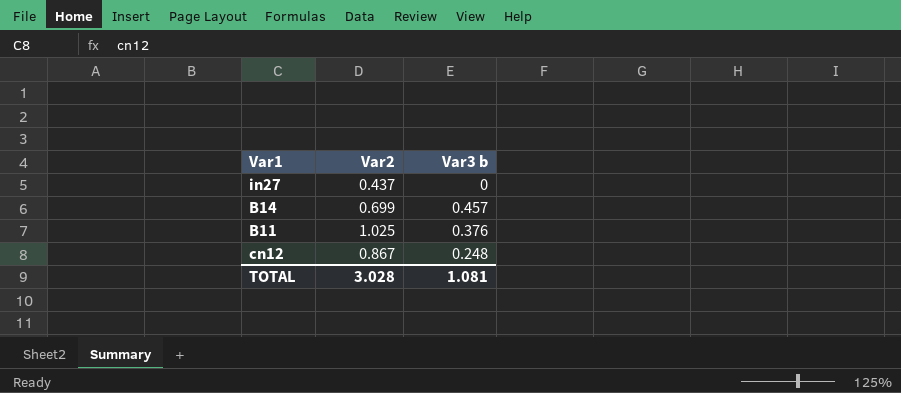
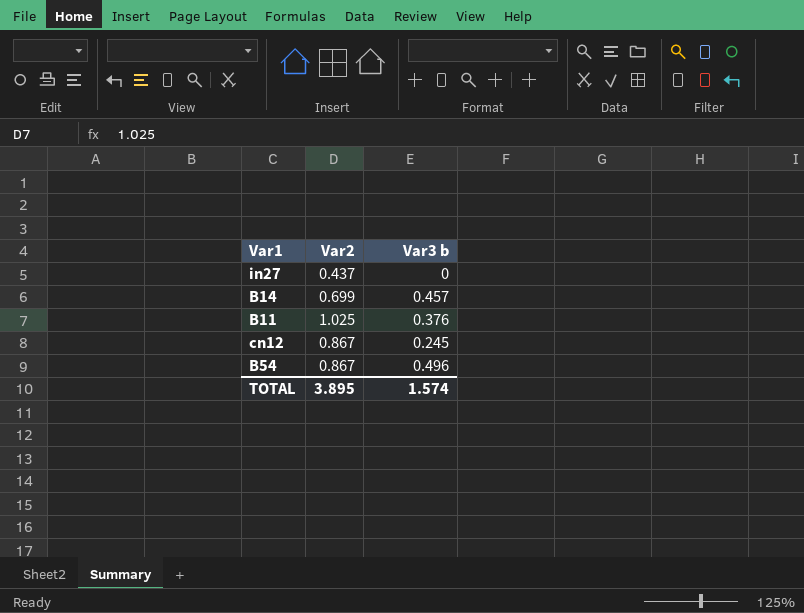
cn12 | Var3 b: 0.248 -> 0.245
row B54: none -> 0.867 | 0.496
TOTAL | Var2: 3.028 -> 3.895
TOTAL | Var3 b: 1.081 -> 1.574

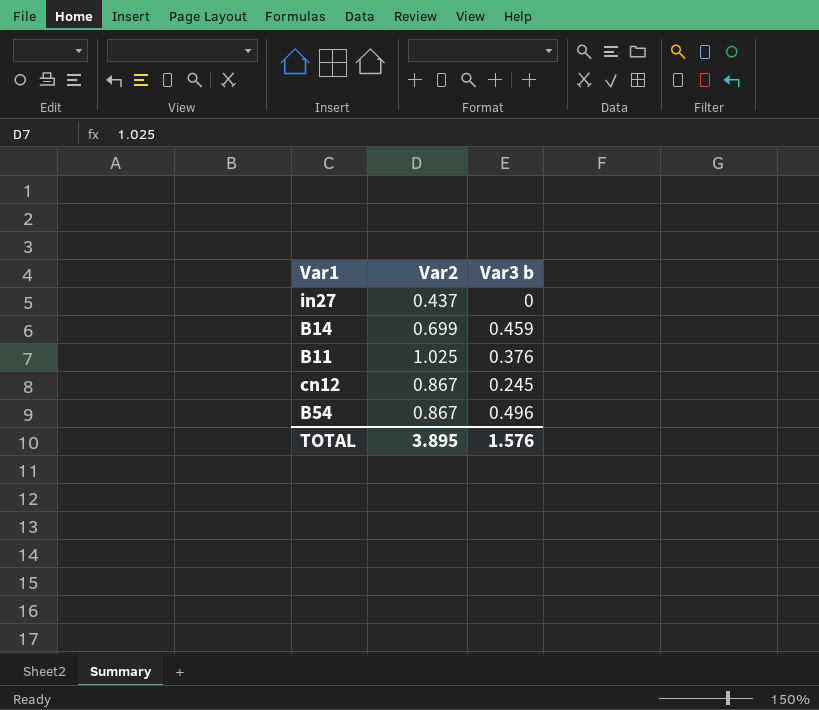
B14 | Var3 b: 0.457 -> 0.459
TOTAL | Var3 b: 1.574 -> 1.576

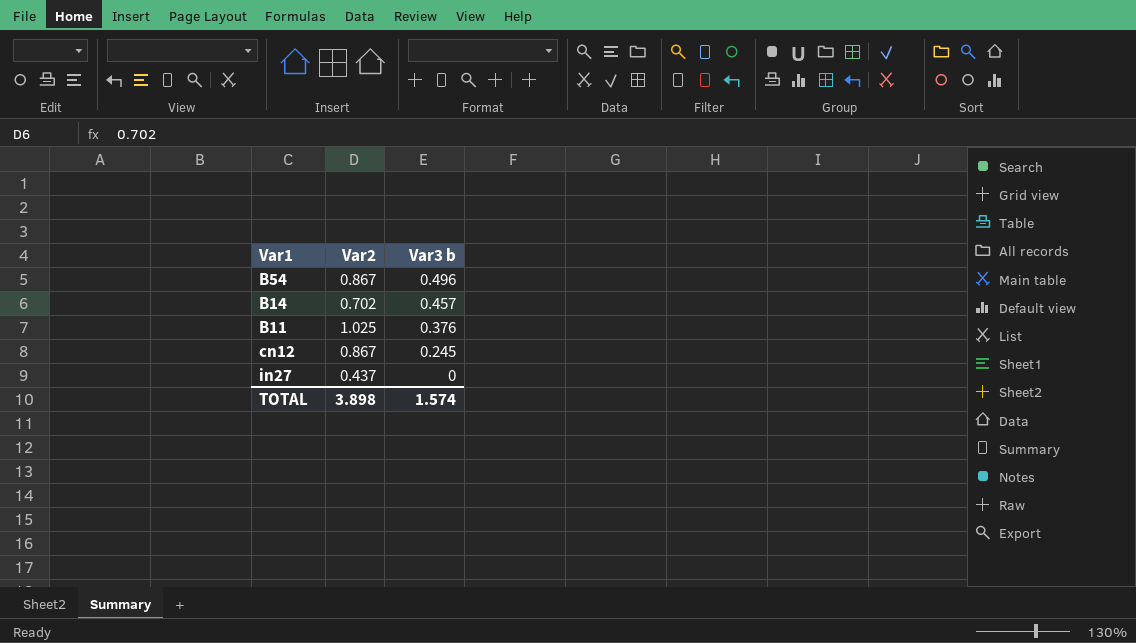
row order: none -> Var3 b descending
B14 | Var2: 0.699 -> 0.702
B14 | Var3 b: 0.459 -> 0.457
TOTAL | Var2: 3.895 -> 3.898
TOTAL | Var3 b: 1.576 -> 1.574

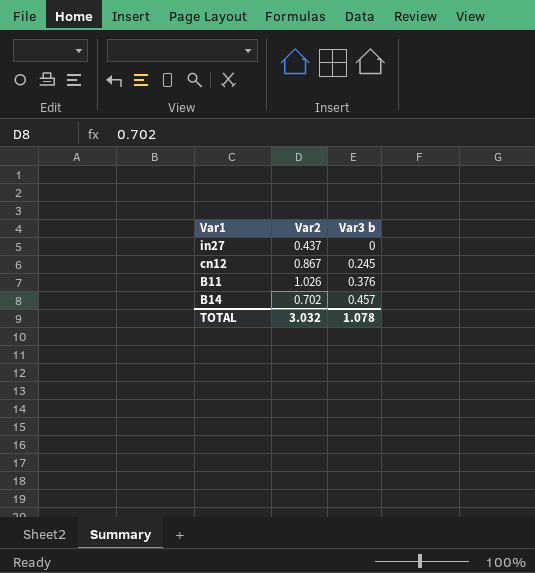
row order: Var3 b descending -> Var3 b ascending
row B54: 0.867 | 0.496 -> none
B11 | Var2: 1.025 -> 1.026
TOTAL | Var2: 3.898 -> 3.032
TOTAL | Var3 b: 1.574 -> 1.078

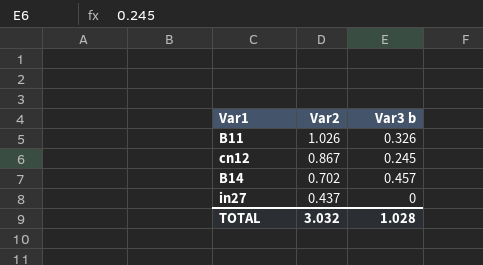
row order: Var3 b ascending -> Var2 descending
B11 | Var3 b: 0.376 -> 0.326
TOTAL | Var3 b: 1.078 -> 1.028

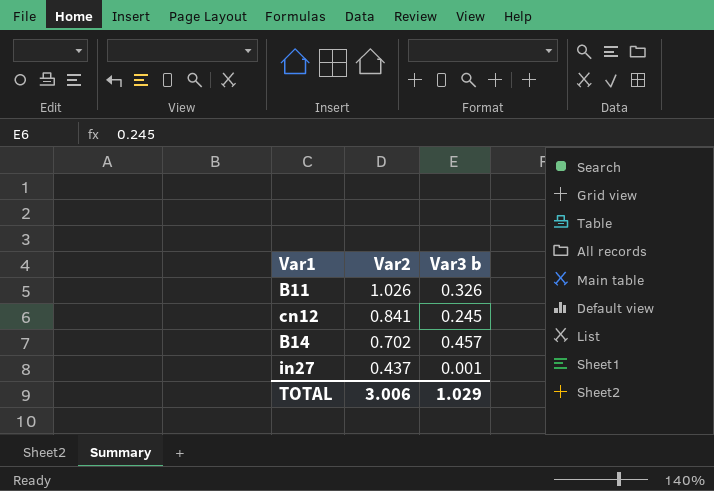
cn12 | Var2: 0.867 -> 0.841
in27 | Var3 b: 0 -> 0.001
TOTAL | Var2: 3.032 -> 3.006
TOTAL | Var3 b: 1.028 -> 1.029

